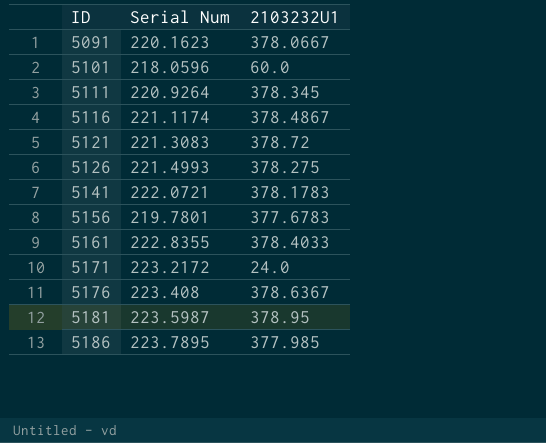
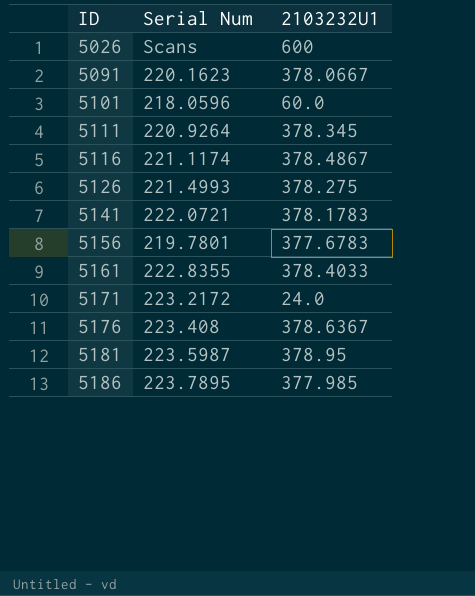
row 5121: 221.3083 | 378.72 -> none
row 5026: none -> Scans | 600

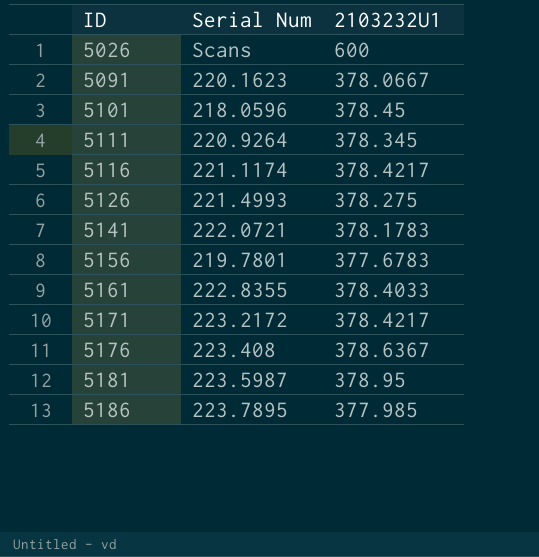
5101 | 2103232U1: 60.0 -> 378.45
5116 | 2103232U1: 378.4867 -> 378.4217
5171 | 2103232U1: 24.0 -> 378.4217

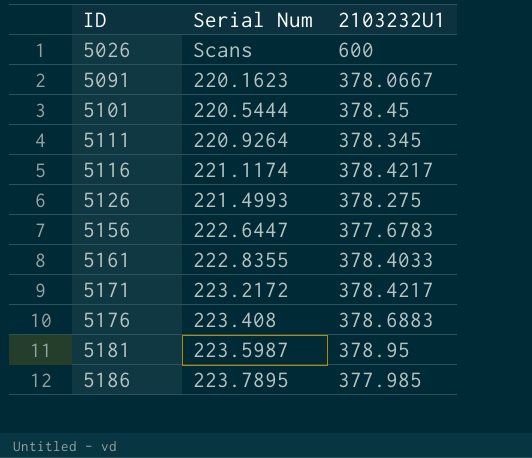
row 5141: 222.0721 | 378.1783 -> none
5101 | Serial Num: 218.0596 -> 220.5444
5156 | Serial Num: 219.7801 -> 222.6447
5176 | 2103232U1: 378.6367 -> 378.6883

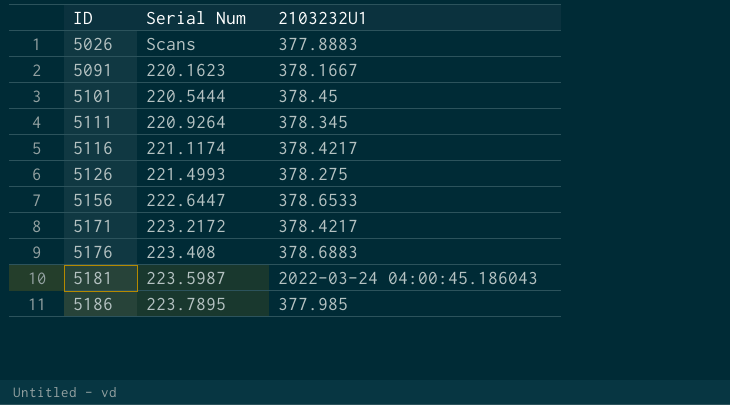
row 5161: 222.8355 | 378.4033 -> none
5026 | 2103232U1: 600 -> 377.8883
5091 | 2103232U1: 378.0667 -> 378.1667
5156 | 2103232U1: 377.6783 -> 378.6533
5181 | 2103232U1: 378.95 -> 2022-03-24 04:00:45.186043

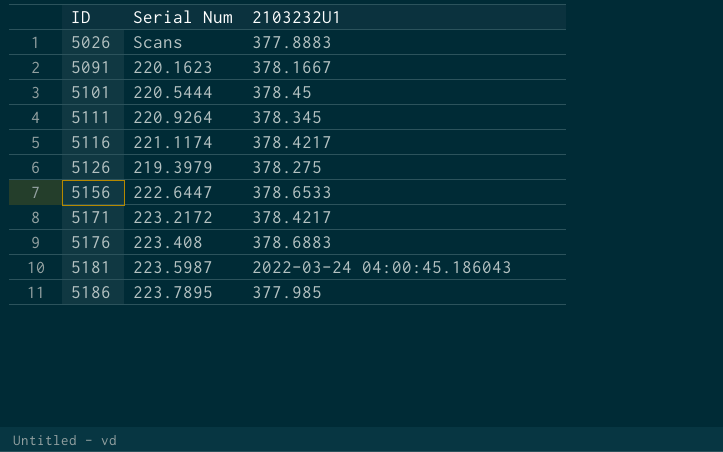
5126 | Serial Num: 221.4993 -> 219.3979

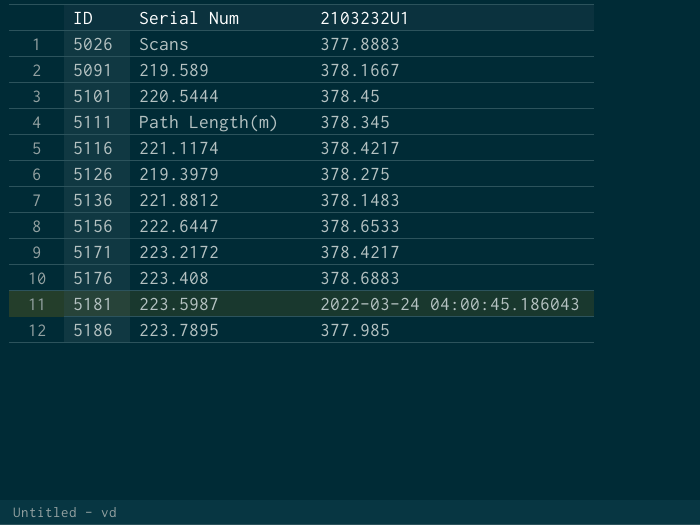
5091 | Serial Num: 220.1623 -> 219.589
5111 | Serial Num: 220.9264 -> Path Length(m)
row 5136: none -> 221.8812 | 378.1483

